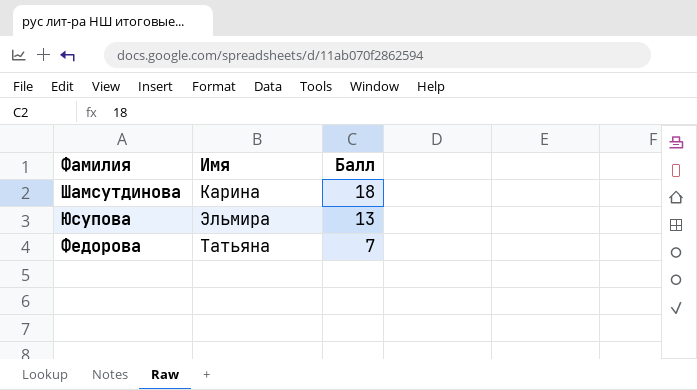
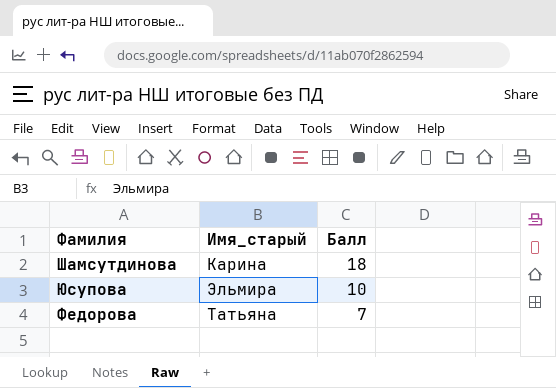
column name: Имя -> Имя_старый
Юсупова | Балл: 13 -> 10

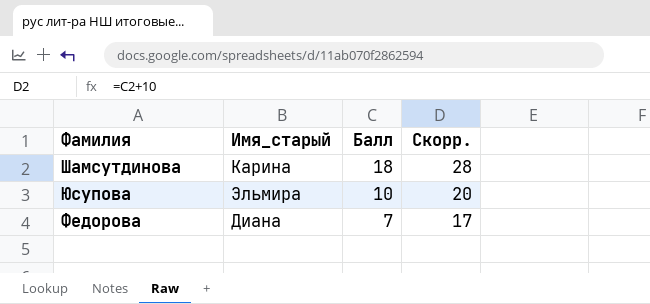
column Скорр. | formula: none -> [Балл] + 10
Федорова | Имя_старый: Татьяна -> Диана

